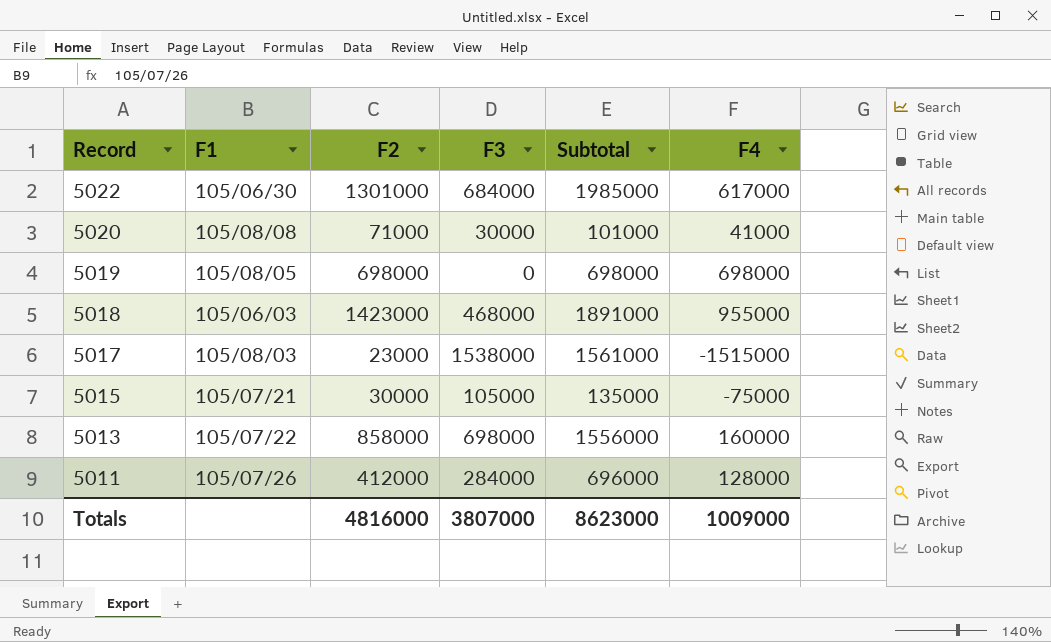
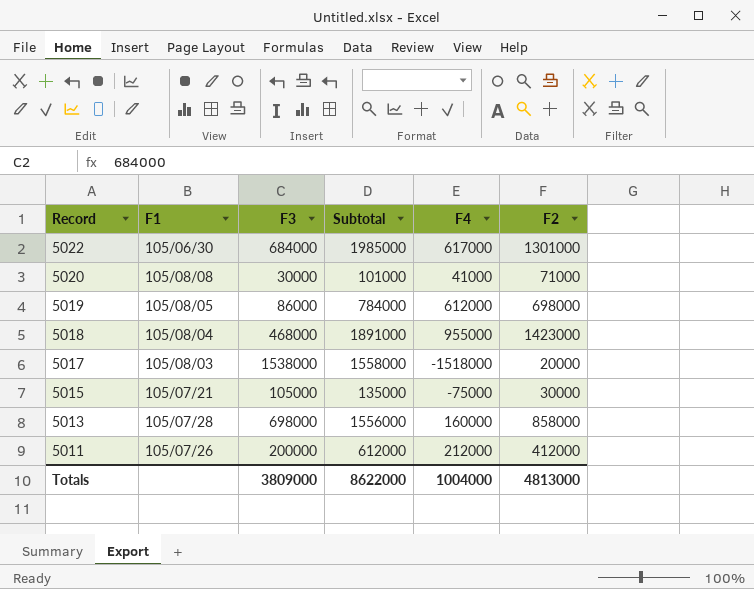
column F2 | position: 3 -> 6
5019 | F3: 0 -> 86000
5019 | Subtotal: 698000 -> 784000
5019 | F4: 698000 -> 612000
5018 | F1: 105/06/03 -> 105/08/04
5017 | Subtotal: 1561000 -> 1558000
5017 | F4: -1515000 -> -1518000
5017 | F2: 23000 -> 20000
5013 | F1: 105/07/22 -> 105/07/28
5011 | F3: 284000 -> 200000
5011 | Subtotal: 696000 -> 612000
5011 | F4: 128000 -> 212000
Totals | F3: 3807000 -> 3809000
Totals | Subtotal: 8623000 -> 8622000
Totals | F4: 1009000 -> 1004000
Totals | F2: 4816000 -> 4813000

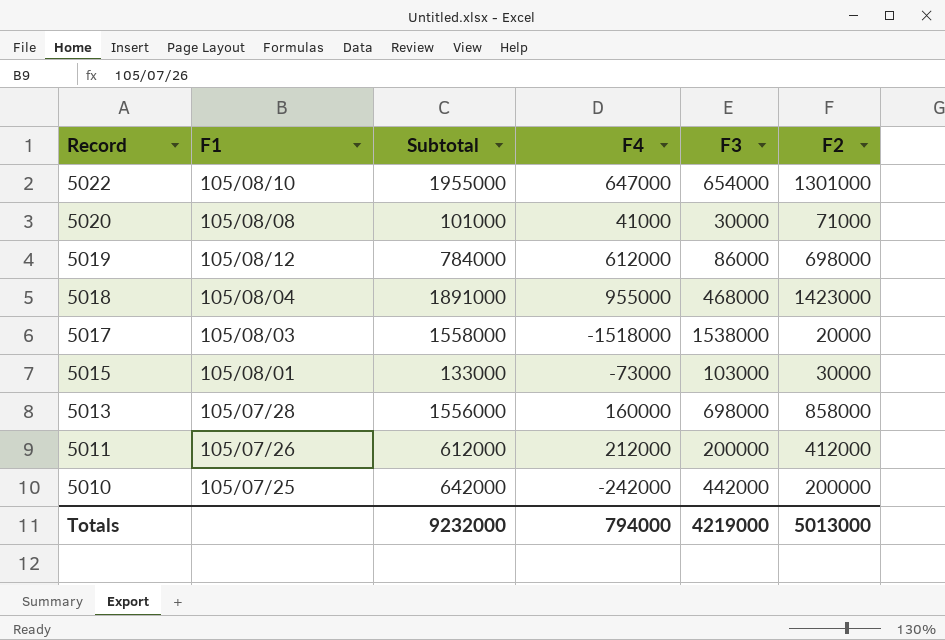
column F3 | position: 3 -> 5
5022 | F1: 105/06/30 -> 105/08/10
5022 | Subtotal: 1985000 -> 1955000
5022 | F4: 617000 -> 647000
5022 | F3: 684000 -> 654000
5019 | F1: 105/08/05 -> 105/08/12
5015 | F1: 105/07/21 -> 105/08/01
5015 | Subtotal: 135000 -> 133000
5015 | F4: -75000 -> -73000
5015 | F3: 105000 -> 103000
row 5010: none -> 105/07/25 | 642000 | -242000 | 442000 | 200000
Totals | Subtotal: 8622000 -> 9232000
Totals | F4: 1004000 -> 794000
Totals | F3: 3809000 -> 4219000
Totals | F2: 4813000 -> 5013000

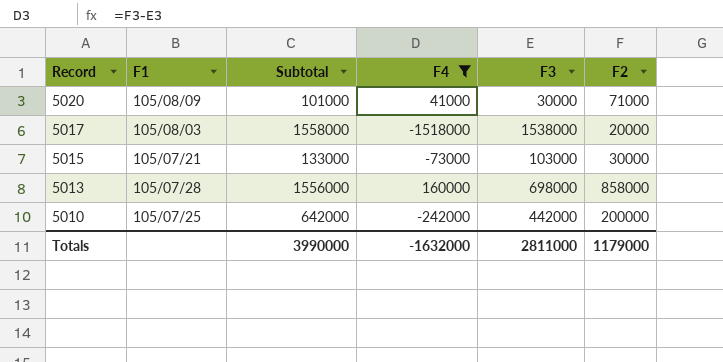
filter: none -> F4 <= 160000
5020 | F1: 105/08/08 -> 105/08/09
5015 | F1: 105/08/01 -> 105/07/21
Totals | Subtotal: 9232000 -> 3990000
Totals | F4: 794000 -> -1632000
Totals | F3: 4219000 -> 2811000
Totals | F2: 5013000 -> 1179000

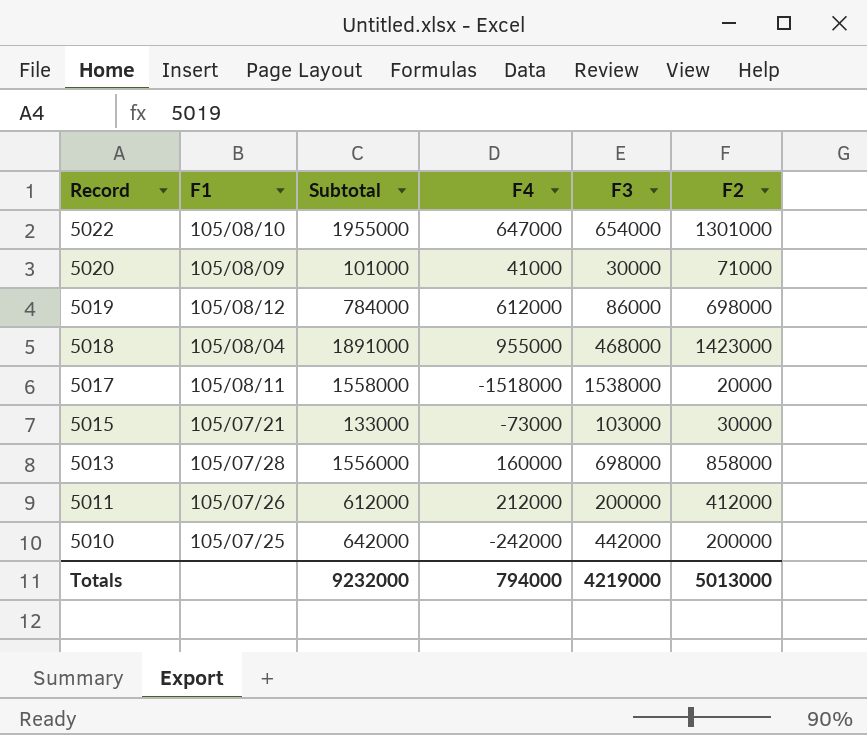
filter: F4 <= 160000 -> none
5017 | F1: 105/08/03 -> 105/08/11
Totals | Subtotal: 3990000 -> 9232000
Totals | F4: -1632000 -> 794000
Totals | F3: 2811000 -> 4219000
Totals | F2: 1179000 -> 5013000

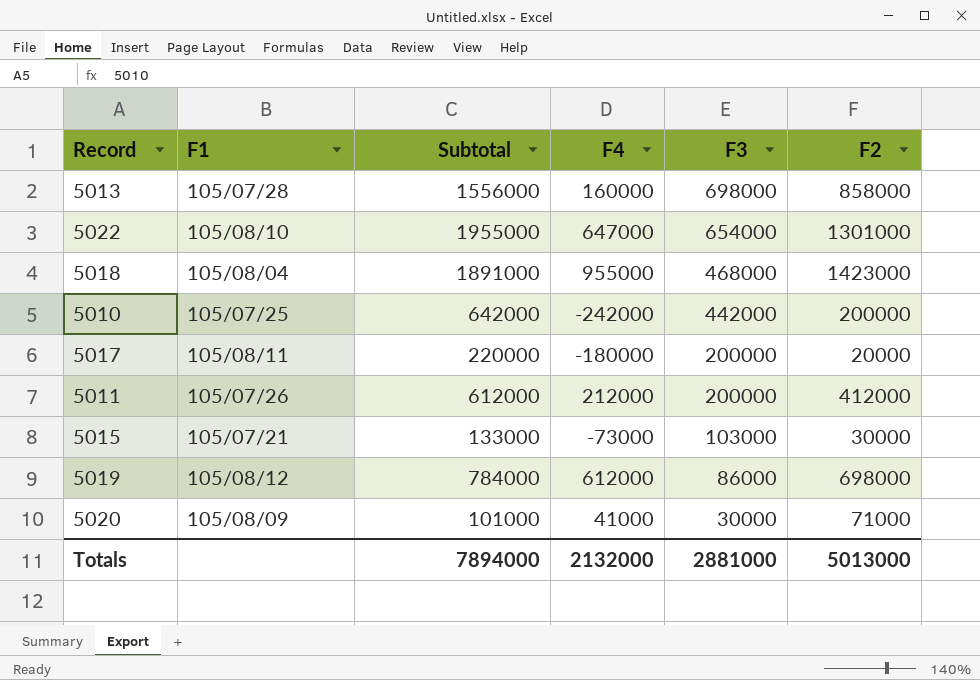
row order: Record descending -> F3 descending
5017 | Subtotal: 1558000 -> 220000
5017 | F4: -1518000 -> -180000
5017 | F3: 1538000 -> 200000
Totals | Subtotal: 9232000 -> 7894000
Totals | F4: 794000 -> 2132000
Totals | F3: 4219000 -> 2881000

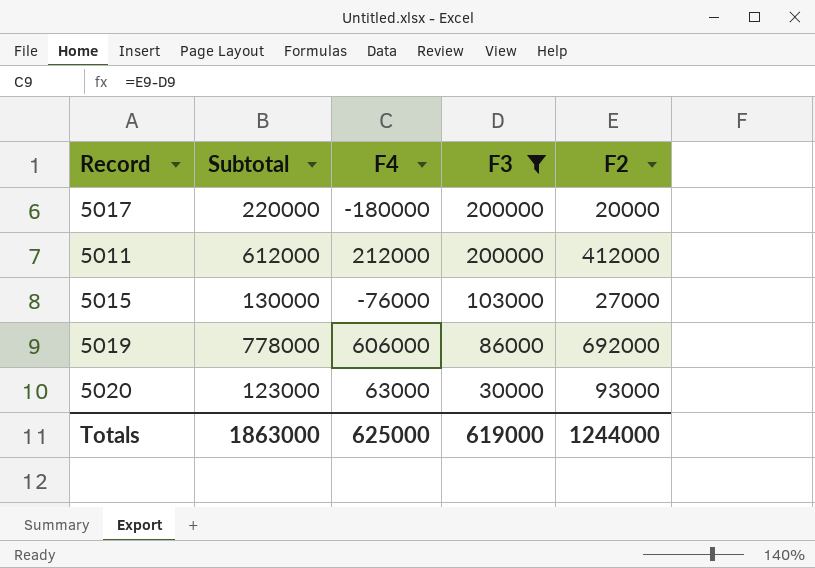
filter: none -> F3 <= 200000
column F1 | position: 2 -> none
5015 | Subtotal: 133000 -> 130000
5015 | F4: -73000 -> -76000
5015 | F2: 30000 -> 27000
5019 | Subtotal: 784000 -> 778000
5019 | F4: 612000 -> 606000
5019 | F2: 698000 -> 692000
5020 | Subtotal: 101000 -> 123000
5020 | F4: 41000 -> 63000
5020 | F2: 71000 -> 93000
Totals | Subtotal: 7894000 -> 1863000
Totals | F4: 2132000 -> 625000
Totals | F3: 2881000 -> 619000
Totals | F2: 5013000 -> 1244000

